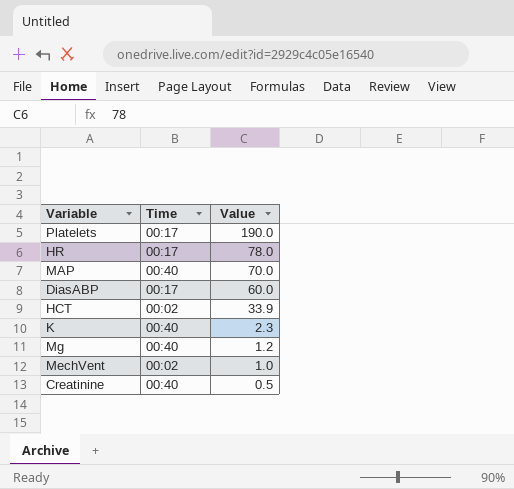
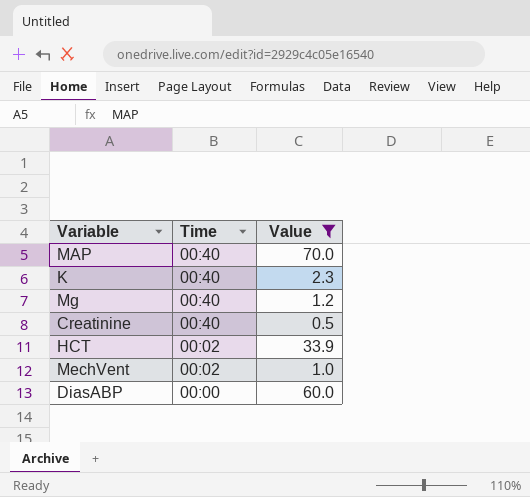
filter: none -> Value <= 70.0
row order: Value descending -> Time descending
DiasABP | Time: 00:17 -> 00:00

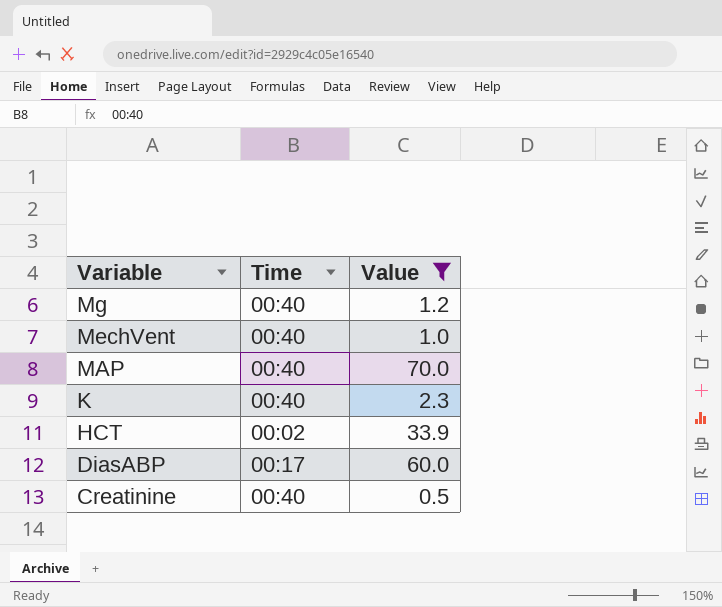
row order: Time descending -> Variable descending
MechVent | Time: 00:02 -> 00:40
DiasABP | Time: 00:00 -> 00:17

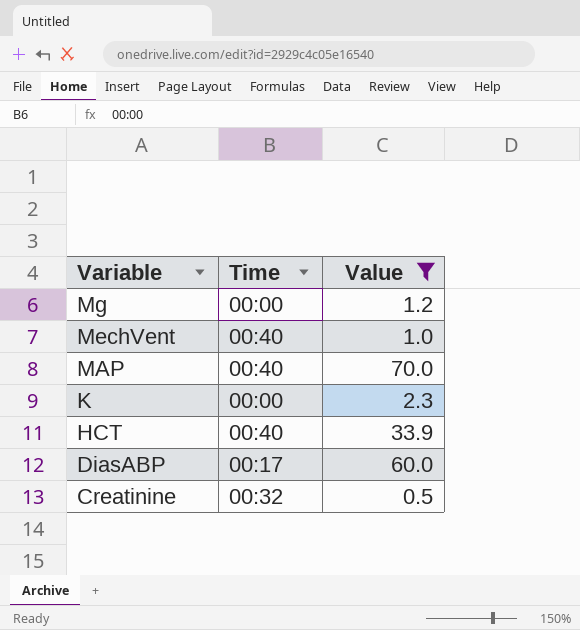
Mg | Time: 00:40 -> 00:00
K | Time: 00:40 -> 00:00
HCT | Time: 00:02 -> 00:40
Creatinine | Time: 00:40 -> 00:32

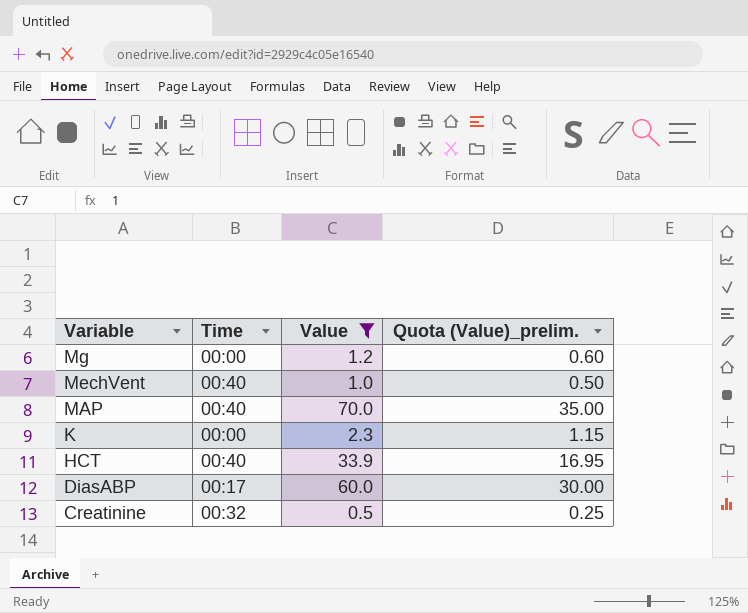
column Quota (Value)_prelim. | formula: none -> [Value] * 0.5

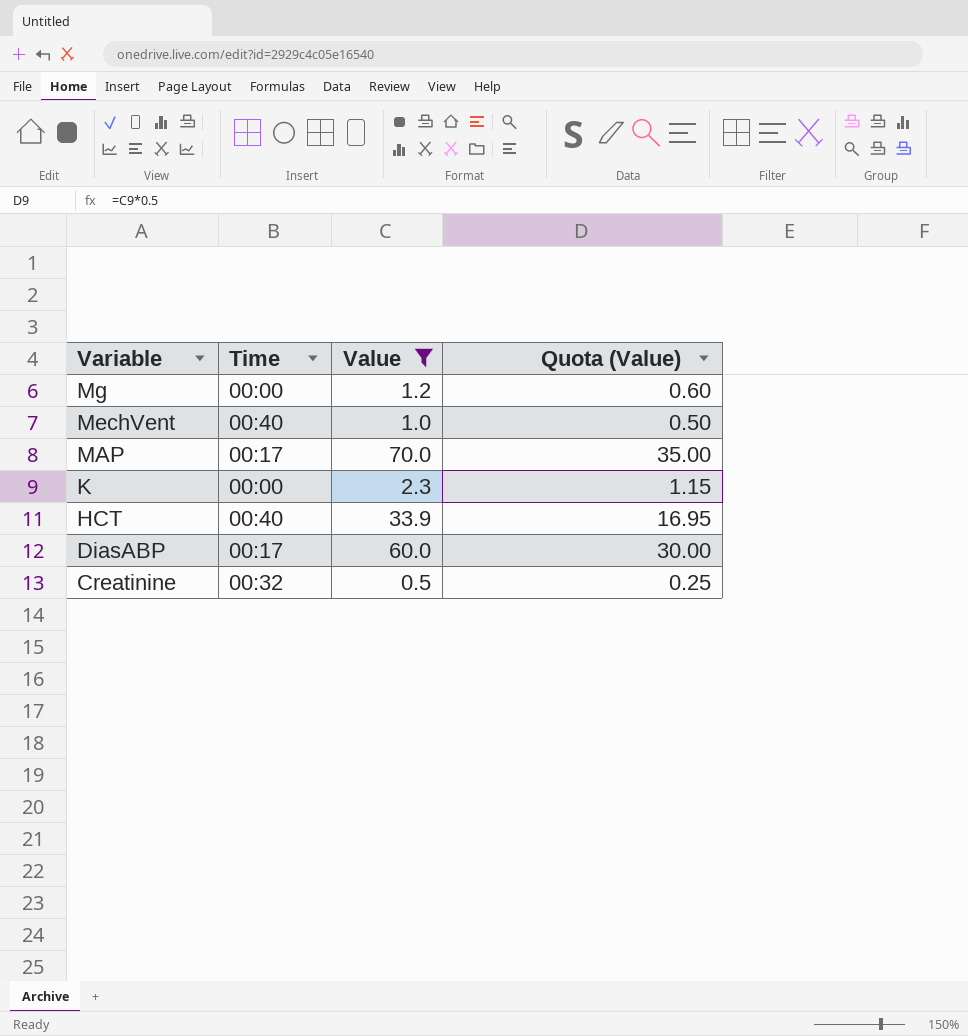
column name: Quota (Value)_prelim. -> Quota (Value)
MAP | Time: 00:40 -> 00:17

